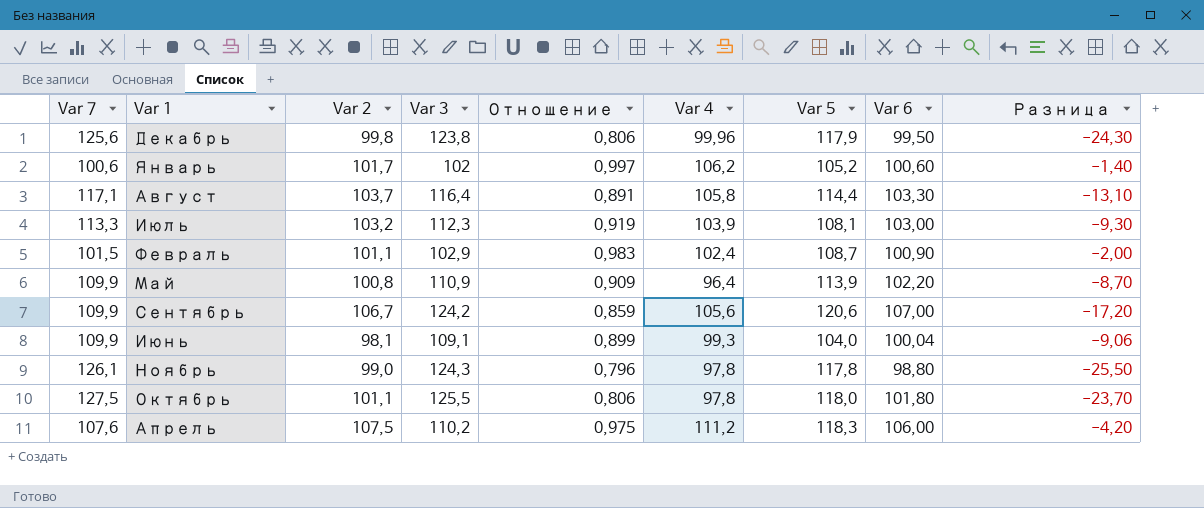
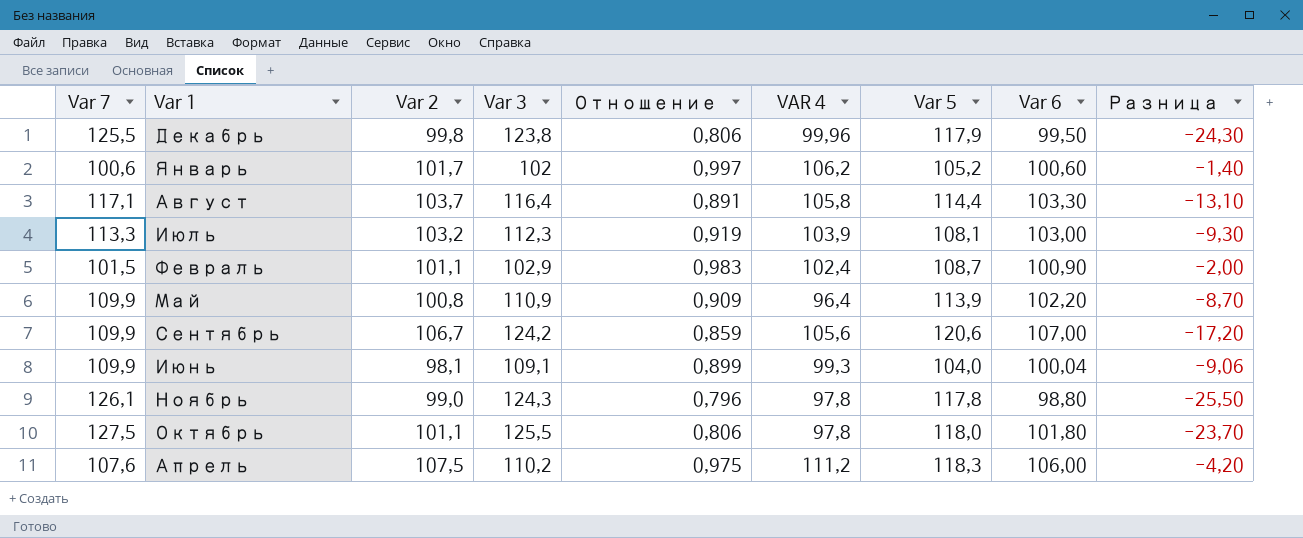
column name: Var 4 -> VAR 4
Декабрь | Var 7: 125,6 -> 125,5

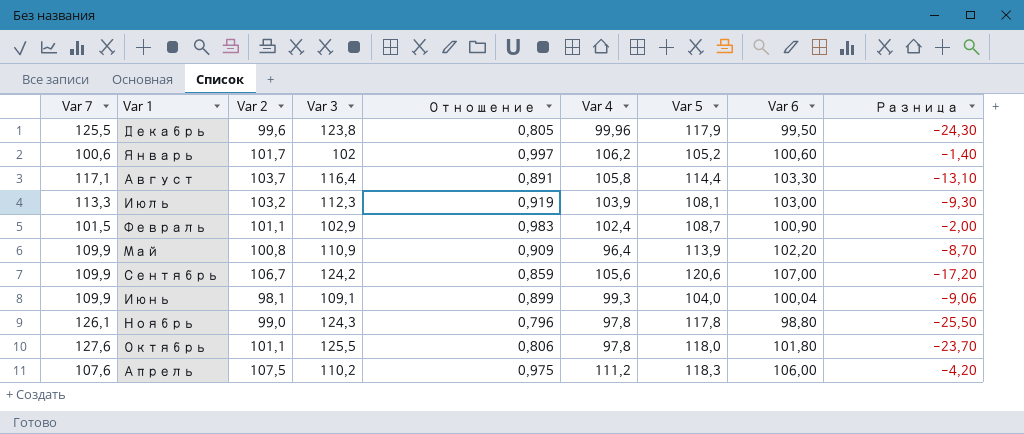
column name: VAR 4 -> Var 4
Декабрь | Var 2: 99,8 -> 99,6
Декабрь | Отношение: 0,806 -> 0,805
Октябрь | Var 7: 127,5 -> 127,6

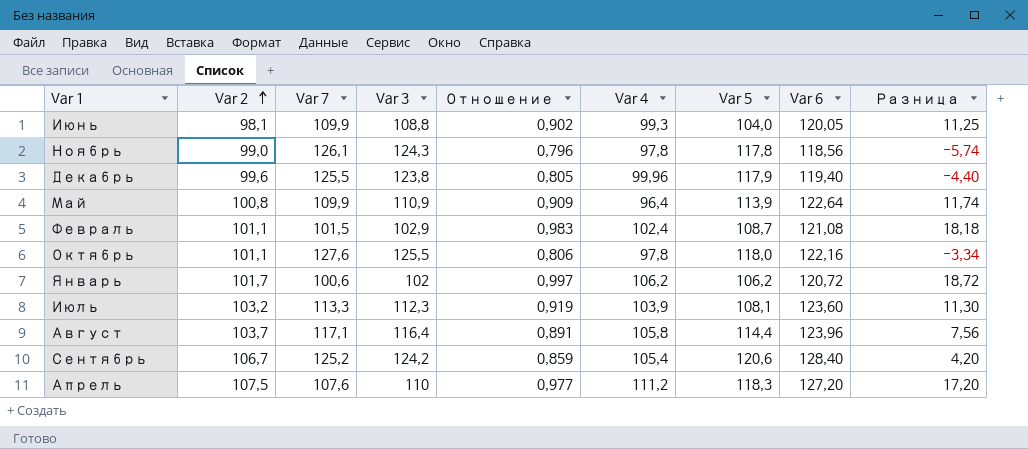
row order: none -> Var 2 ascending
column Var 7 | position: 1 -> 3
Июнь | Var 3: 109,1 -> 108,8
Июнь | Отношение: 0,899 -> 0,902
Июнь | Var 6: 100,04 -> 120,05
Июнь | Разница: -9,06 -> 11,25
Ноябрь | Var 6: 98,80 -> 118,56
Ноябрь | Разница: -25,50 -> -5,74
Декабрь | Var 6: 99,50 -> 119,40
Декабрь | Разница: -24,30 -> -4,40
Май | Var 6: 102,20 -> 122,64
Май | Разница: -8,70 -> 11,74
Февраль | Var 6: 100,90 -> 121,08
Февраль | Разница: -2,00 -> 18,18
Октябрь | Var 6: 101,80 -> 122,16
Октябрь | Разница: -23,70 -> -3,34
Январь | Var 5: 105,2 -> 106,2
Январь | Var 6: 100,60 -> 120,72
Январь | Разница: -1,40 -> 18,72
Июль | Var 6: 103,00 -> 123,60
Июль | Разница: -9,30 -> 11,30
Август | Var 6: 103,30 -> 123,96
Август | Разница: -13,10 -> 7,56
Сентябрь | Var 7: 109,9 -> 125,2
Сентябрь | Var 4: 105,6 -> 105,4
Сентябрь | Var 6: 107,00 -> 128,40
Сентябрь | Разница: -17,20 -> 4,20
Апрель | Var 3: 110,2 -> 110
Апрель | Отношение: 0,975 -> 0,977
Апрель | Var 6: 106,00 -> 127,20
Апрель | Разница: -4,20 -> 17,20

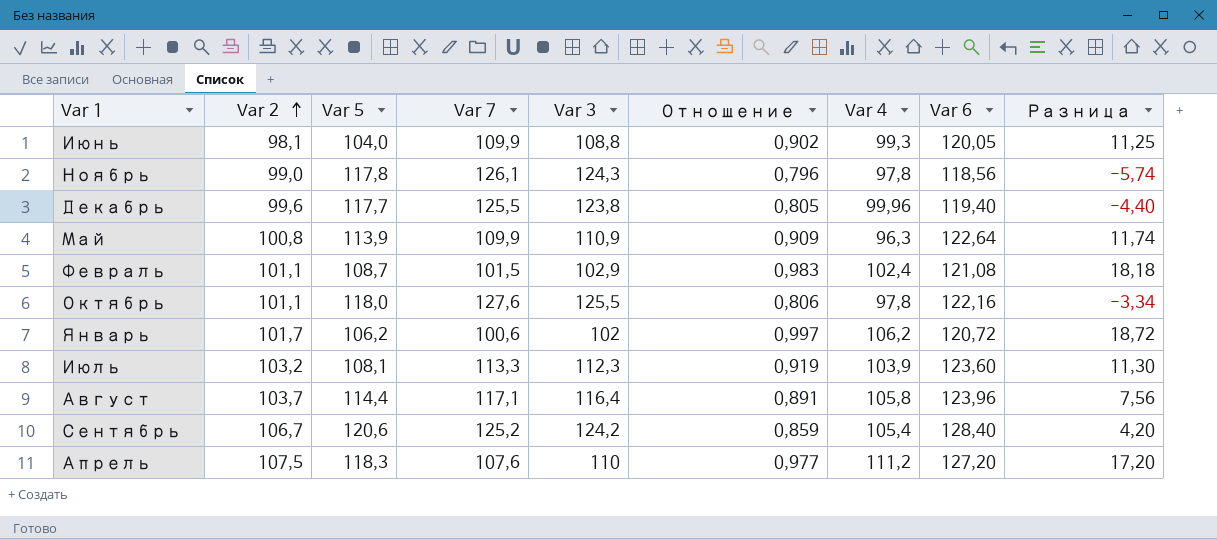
column Var 5 | position: 7 -> 3
Декабрь | Var 5: 117,9 -> 117,7
Май | Var 4: 96,4 -> 96,3

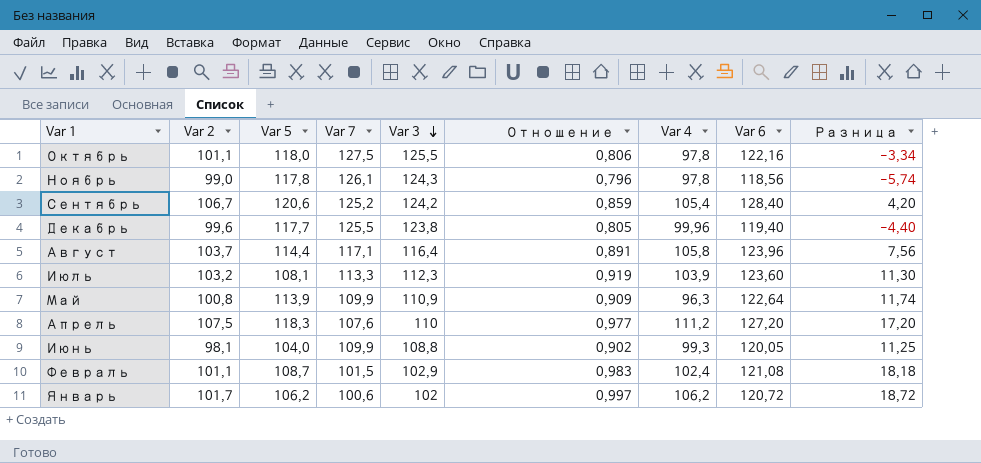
row order: Var 2 ascending -> Var 3 descending
Октябрь | Var 7: 127,6 -> 127,5

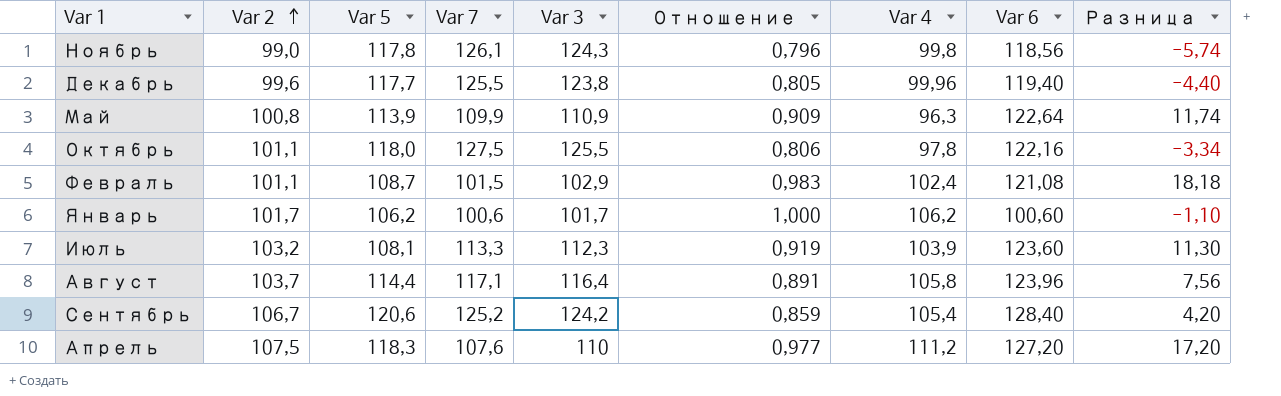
row order: Var 3 descending -> Var 2 ascending
row Июнь: 98,1 | 104,0 | 109,9 | 108,8 | 0,902 | 99,3 | 120,05 | 11,25 -> none
Ноябрь | Var 4: 97,8 -> 99,8
Январь | Var 3: 102 -> 101,7
Январь | Отношение: 0,997 -> 1,000
Январь | Var 6: 120,72 -> 100,60
Январь | Разница: 18,72 -> -1,10

